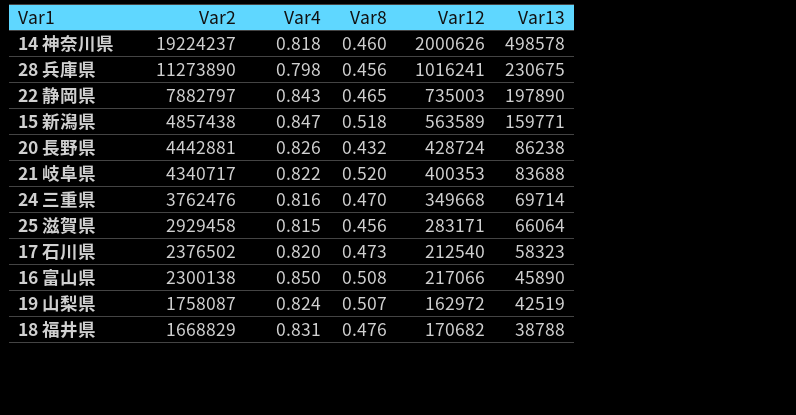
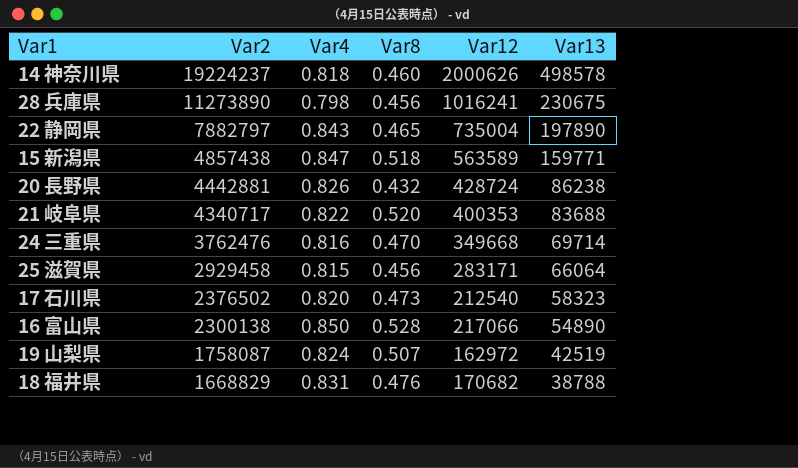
22 静岡県 | Var12: 735003 -> 735004
16 富山県 | Var8: 0.508 -> 0.528
16 富山県 | Var13: 45890 -> 54890

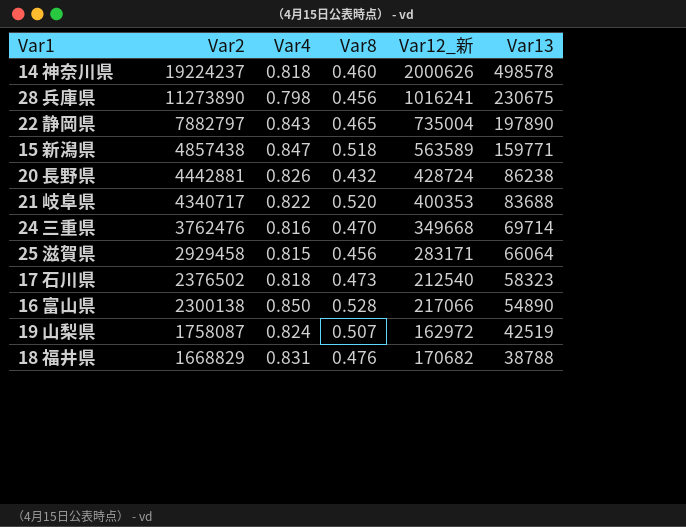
column name: Var12 -> Var12_新
17 石川県 | Var4: 0.820 -> 0.818

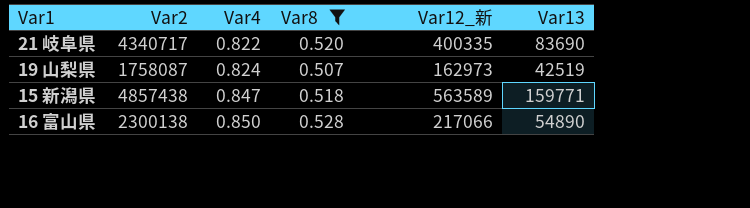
filter: none -> Var8 >= 0.507
row order: Var2 descending -> Var4 ascending
21 岐阜県 | Var12_新: 400353 -> 400335
21 岐阜県 | Var13: 83688 -> 83690
19 山梨県 | Var12_新: 162972 -> 162973

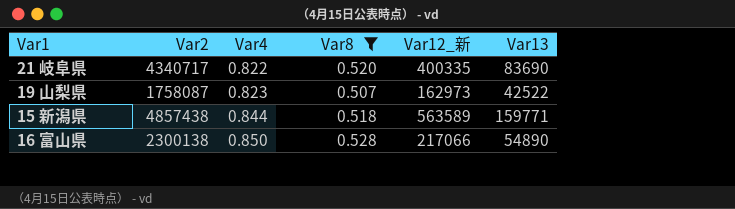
19 山梨県 | Var4: 0.824 -> 0.823
19 山梨県 | Var13: 42519 -> 42522
15 新潟県 | Var4: 0.847 -> 0.844

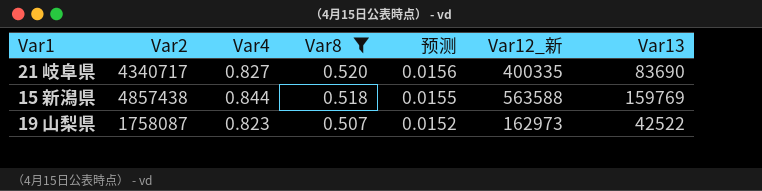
row order: Var4 ascending -> Var8 descending
column 预测 | formula: none -> [Var8] * 0.03
row 16 富山県: 2300138 | 0.850 | 0.528 | 217066 | 54890 -> none
21 岐阜県 | Var4: 0.822 -> 0.827
15 新潟県 | Var12_新: 563589 -> 563588
15 新潟県 | Var13: 159771 -> 159769

